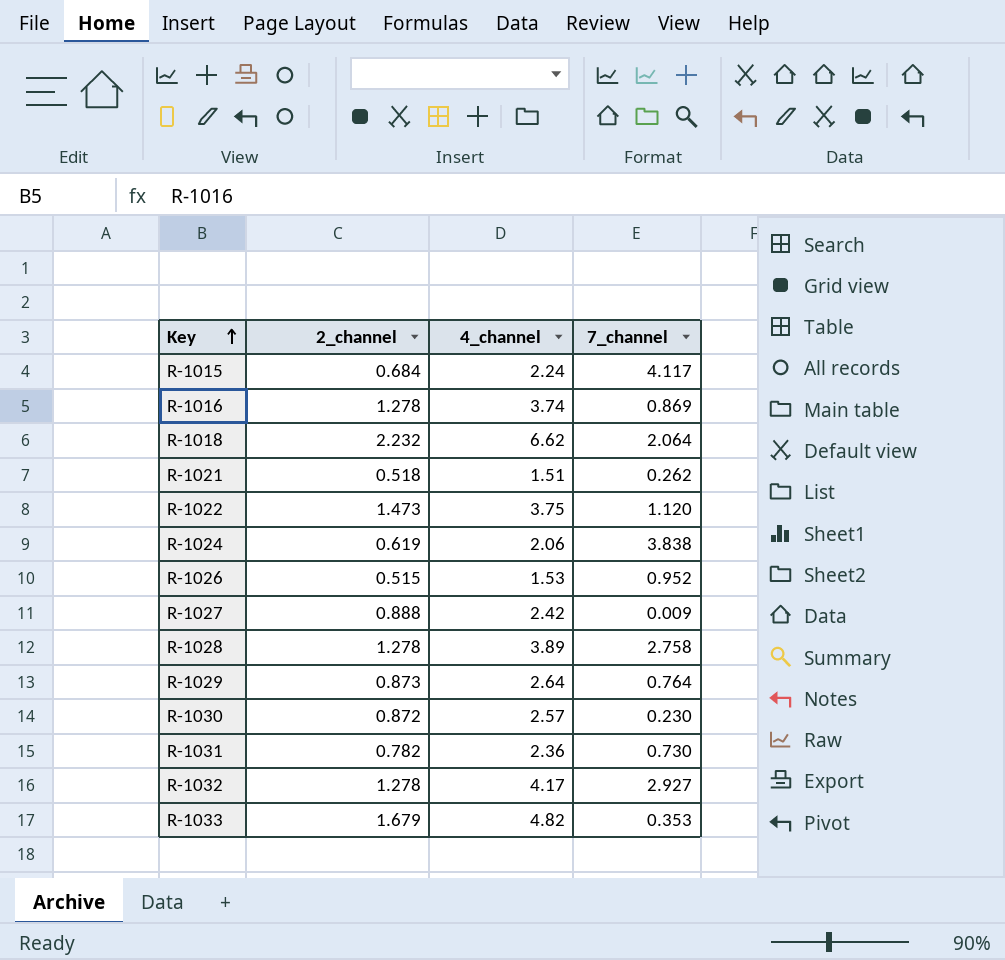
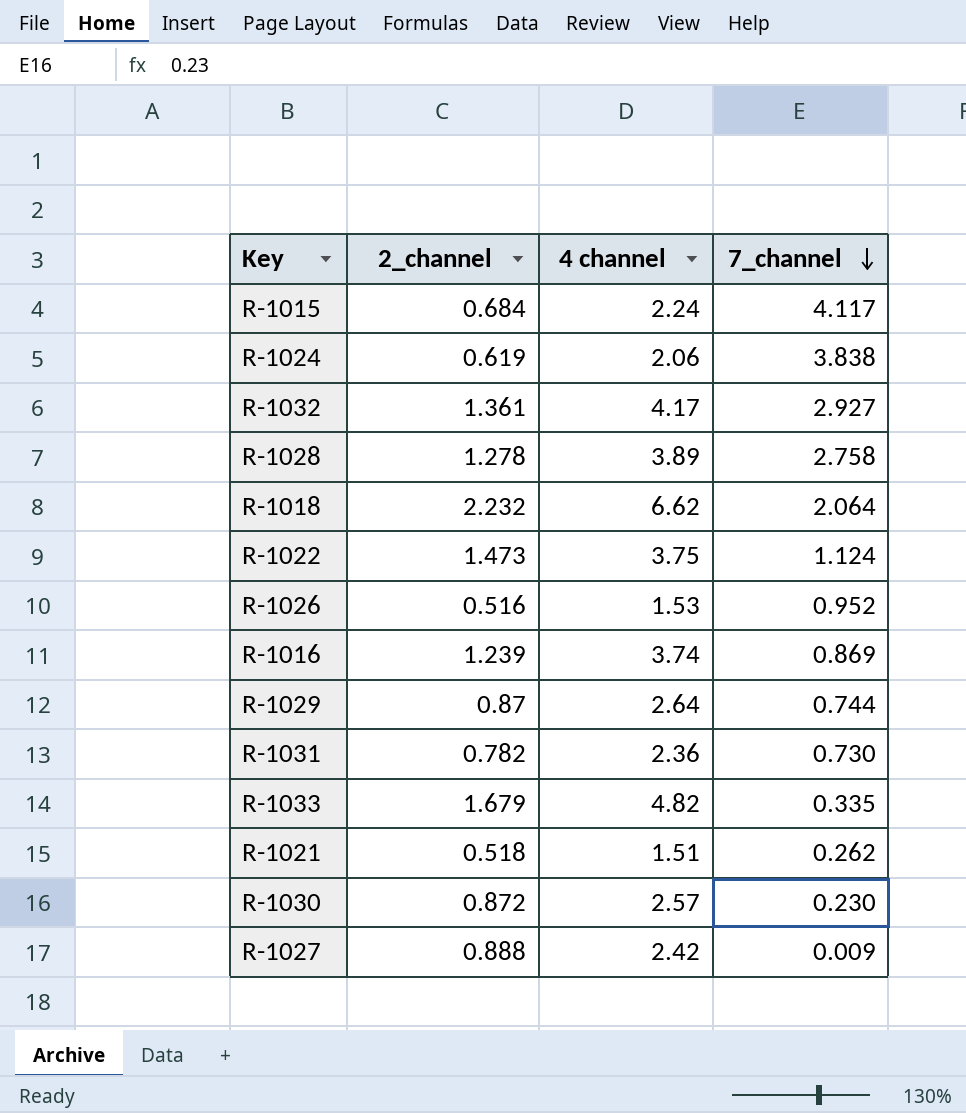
row order: Key ascending -> 7_channel descending
column name: 4_channel -> 4 channel
R-1032 | 2_channel: 1.278 -> 1.361
R-1022 | 7_channel: 1.120 -> 1.124
R-1026 | 2_channel: 0.515 -> 0.516
R-1016 | 2_channel: 1.278 -> 1.239
R-1029 | 2_channel: 0.873 -> 0.87
R-1029 | 7_channel: 0.764 -> 0.744
R-1033 | 7_channel: 0.353 -> 0.335

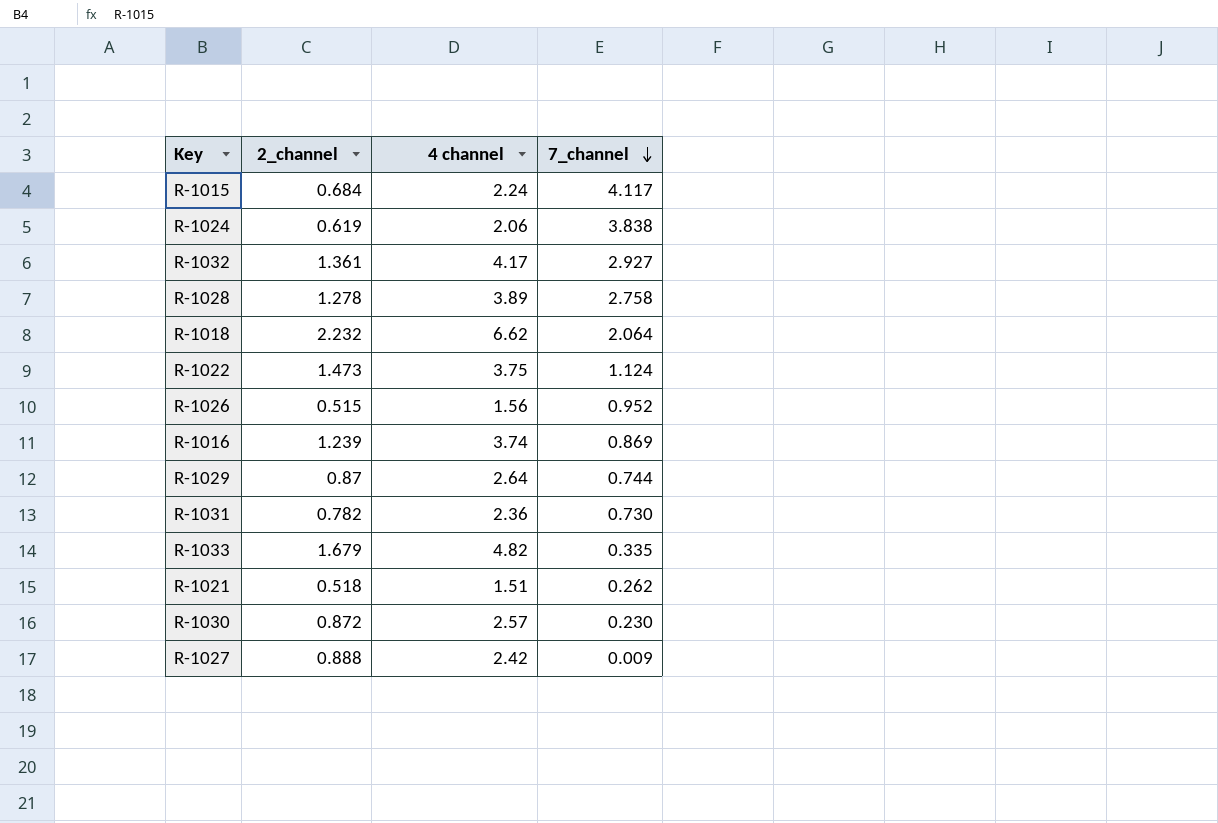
R-1026 | 2_channel: 0.516 -> 0.515
R-1026 | 4 channel: 1.53 -> 1.56

